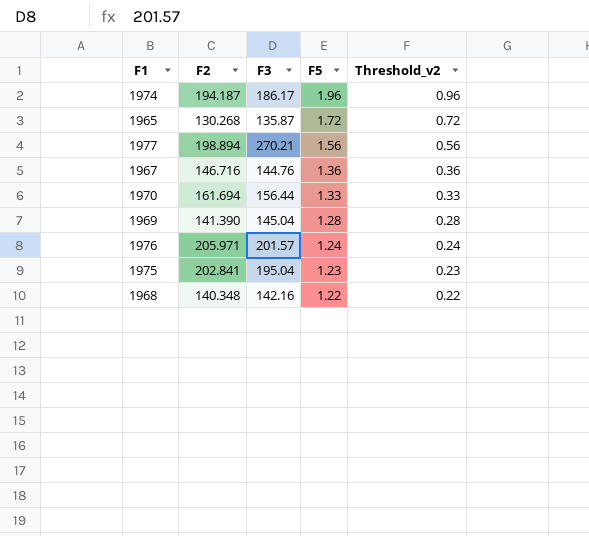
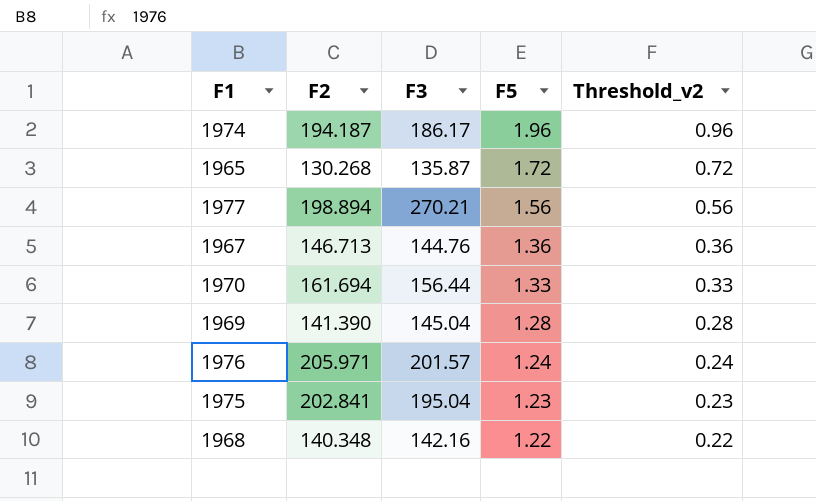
1967 | F2: 146.716 -> 146.713

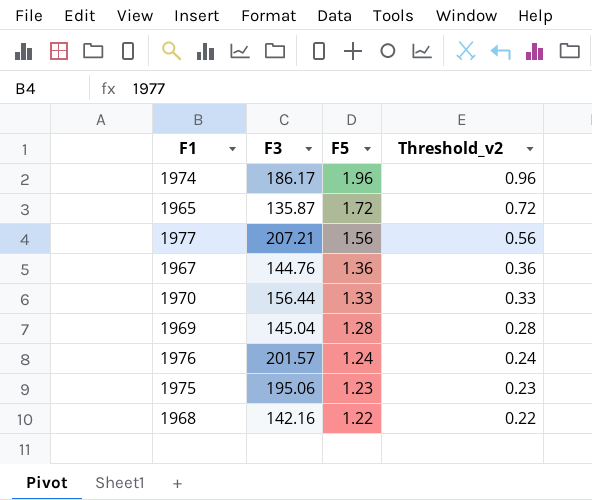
column F2 | position: 2 -> none
1977 | F3: 270.21 -> 207.21
1975 | F3: 195.04 -> 195.06

